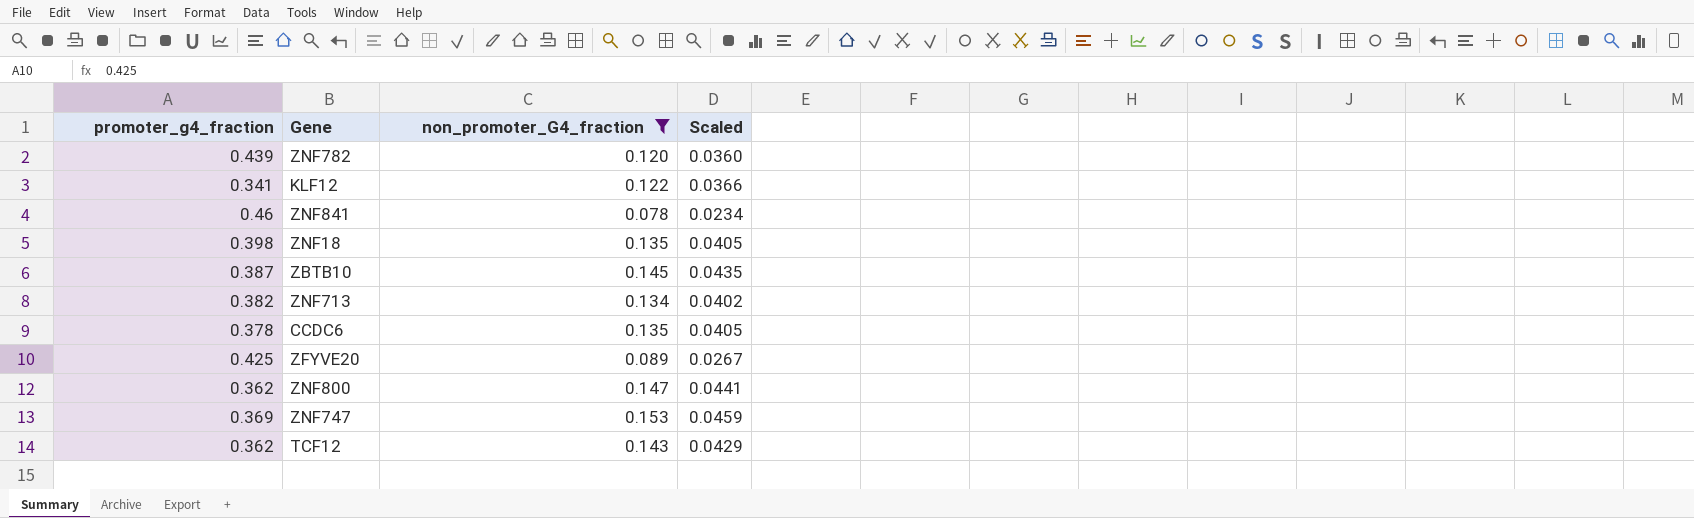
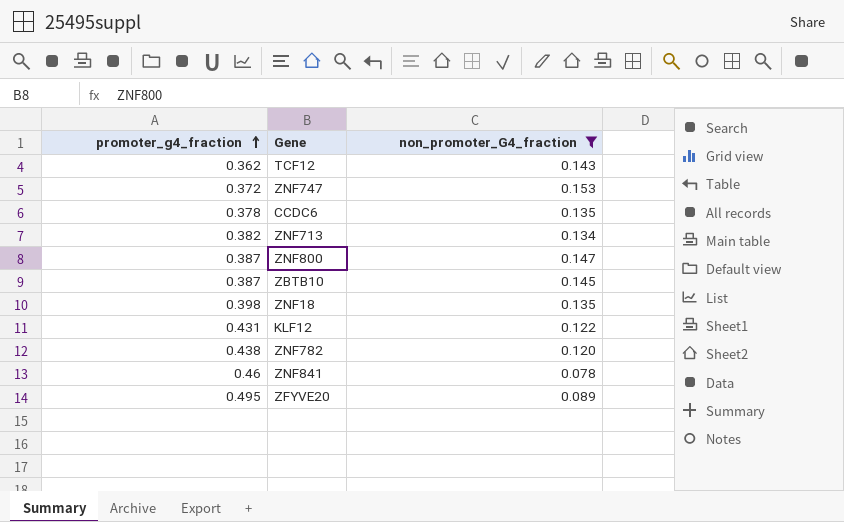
row order: none -> promoter_g4_fraction ascending
column Scaled | formula: [non_promoter_G4_fraction] * 0.3 -> none
ZNF747 | promoter_g4_fraction: 0.369 -> 0.372
ZNF800 | promoter_g4_fraction: 0.362 -> 0.387
KLF12 | promoter_g4_fraction: 0.341 -> 0.431
ZNF782 | promoter_g4_fraction: 0.439 -> 0.438
ZFYVE20 | promoter_g4_fraction: 0.425 -> 0.495

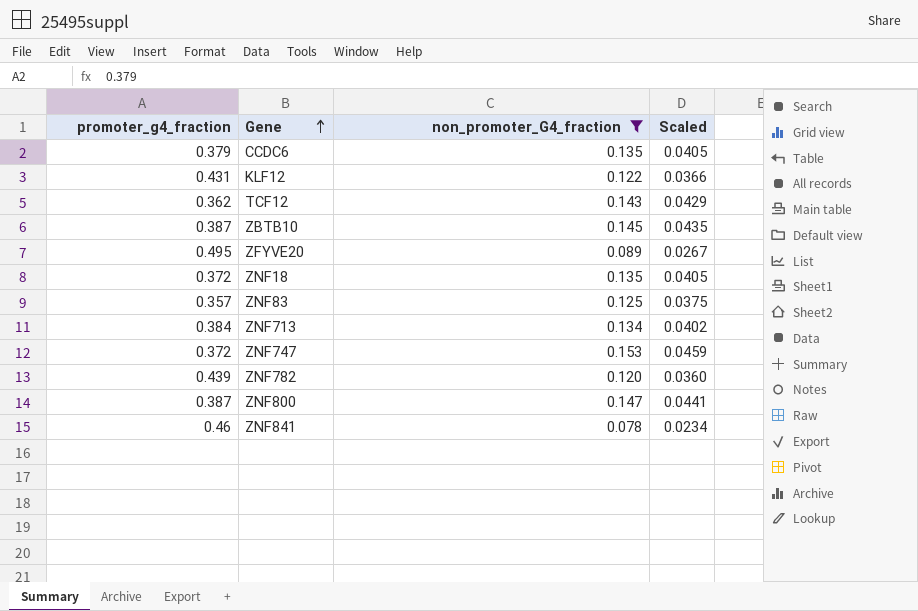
row order: promoter_g4_fraction ascending -> Gene ascending
column Scaled | formula: none -> [non_promoter_G4_fraction] * 0.3
CCDC6 | promoter_g4_fraction: 0.378 -> 0.379
ZNF18 | promoter_g4_fraction: 0.398 -> 0.372
row ZNF83: none -> 0.357 | 0.125 | 0.0375
ZNF713 | promoter_g4_fraction: 0.382 -> 0.384
ZNF782 | promoter_g4_fraction: 0.438 -> 0.439

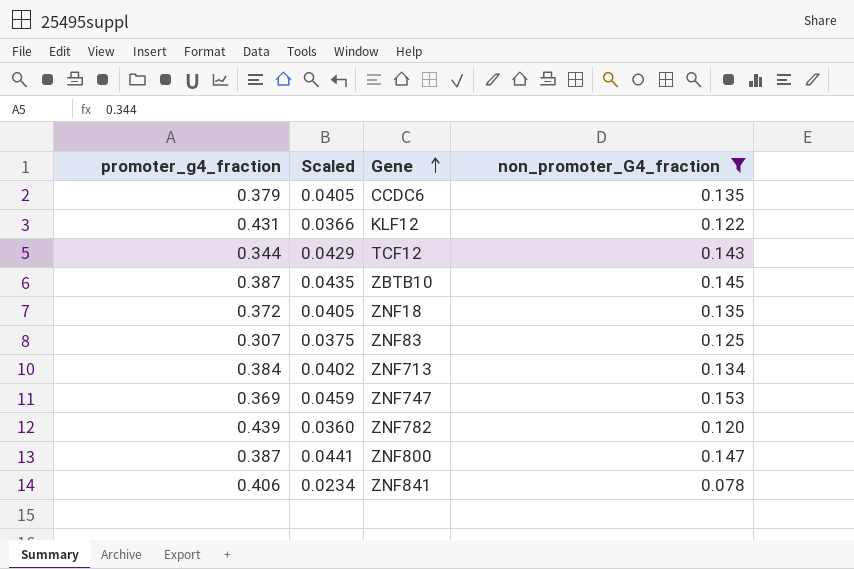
column Scaled | position: 4 -> 2
row ZFYVE20: 0.495 | 0.089 | 0.0267 -> none
TCF12 | promoter_g4_fraction: 0.362 -> 0.344
ZNF83 | promoter_g4_fraction: 0.357 -> 0.307
ZNF747 | promoter_g4_fraction: 0.372 -> 0.369
ZNF841 | promoter_g4_fraction: 0.46 -> 0.406

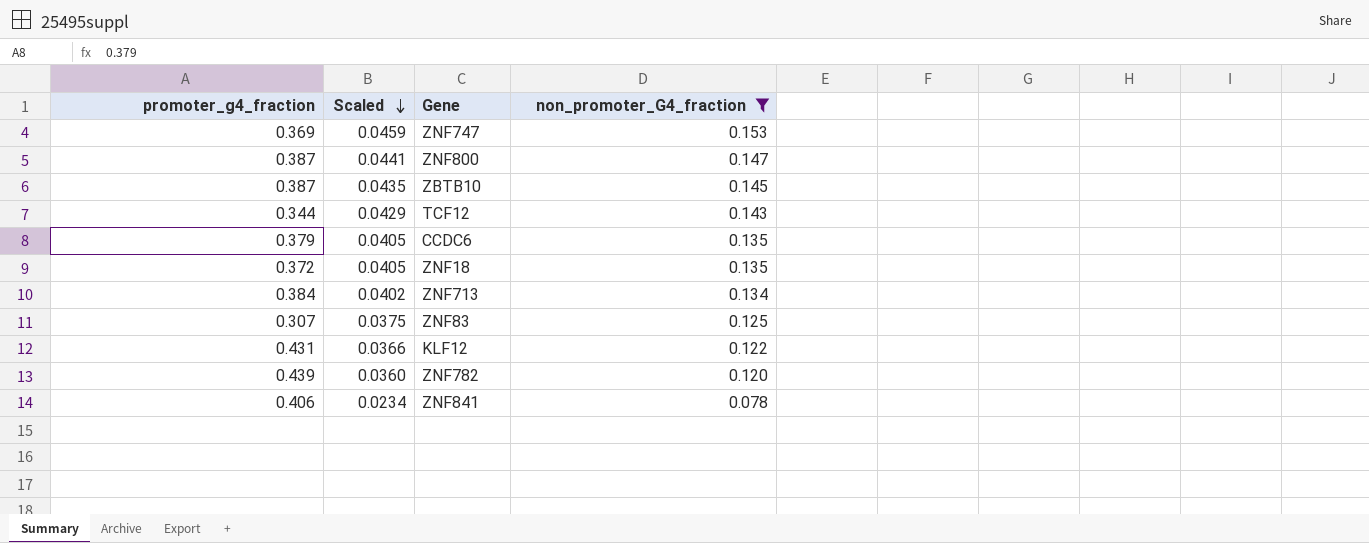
row order: Gene ascending -> Scaled descending

